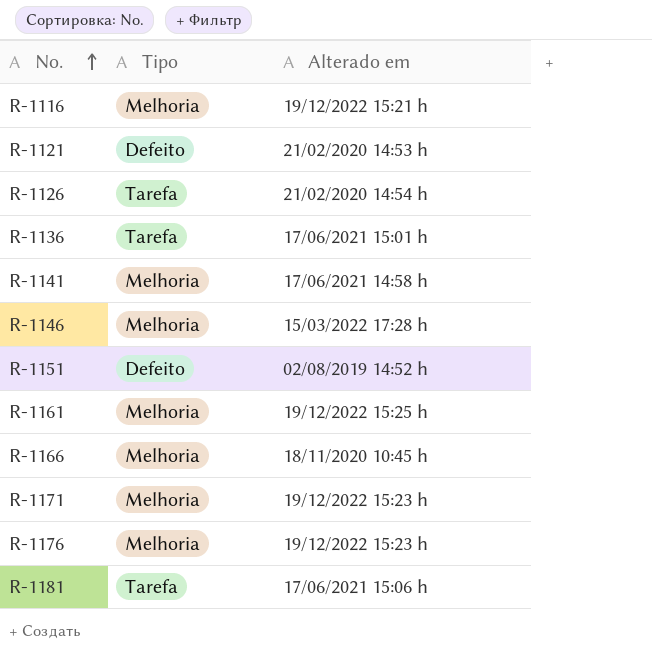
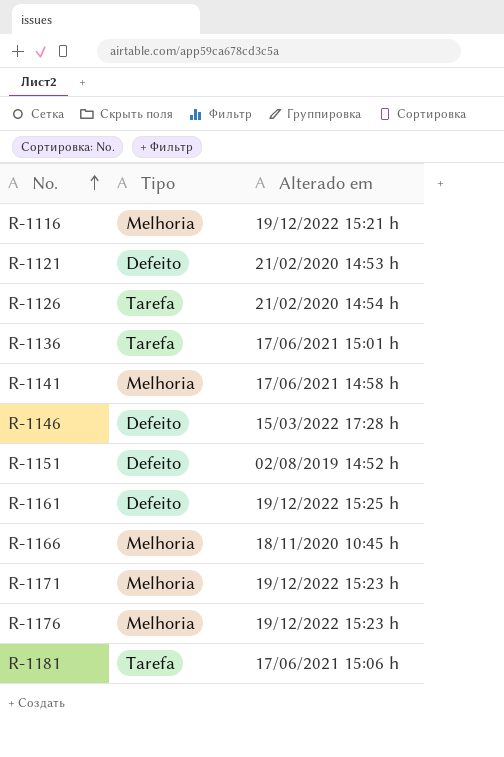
R-1146 | Tipo: Melhoria -> Defeito
R-1161 | Tipo: Melhoria -> Defeito

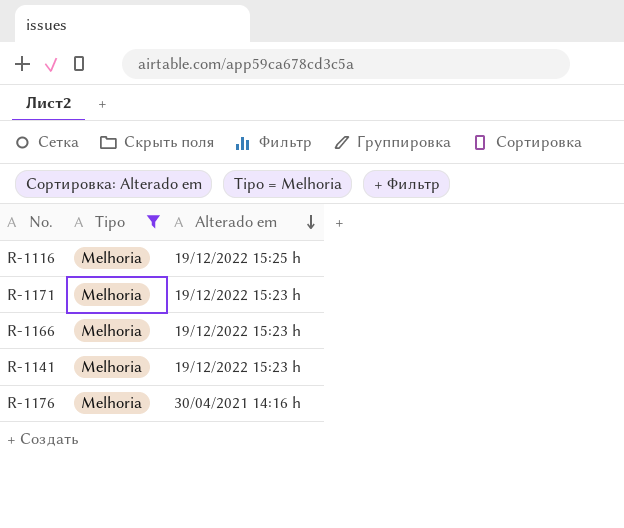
filter: none -> Tipo = Melhoria
row order: No. ascending -> Alterado em descending
R-1116 | Alterado em: 19/12/2022 15:21 h -> 19/12/2022 15:25 h
R-1166 | Alterado em: 18/11/2020 10:45 h -> 19/12/2022 15:23 h
R-1141 | Alterado em: 17/06/2021 14:58 h -> 19/12/2022 15:23 h
R-1176 | Alterado em: 19/12/2022 15:23 h -> 30/04/2021 14:16 h

